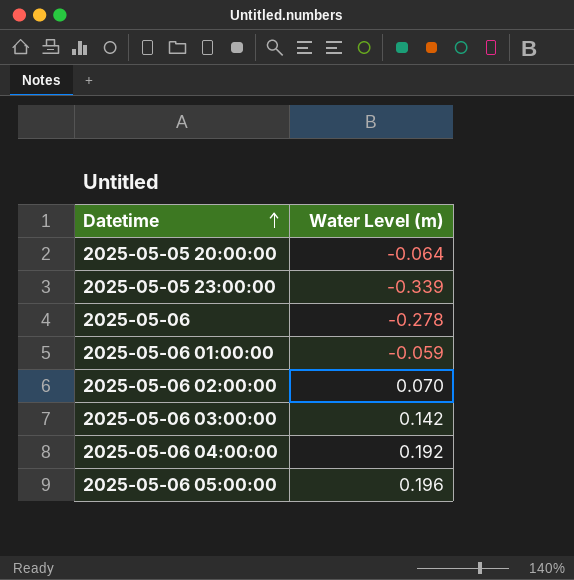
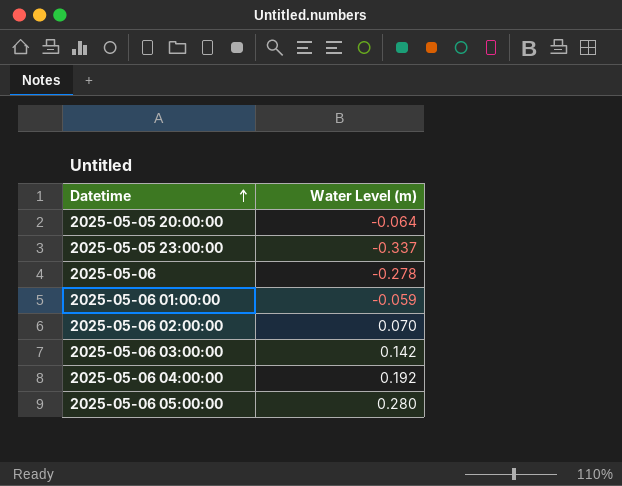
2025-05-05 23:00:00 | Water Level (m): -0.339 -> -0.337
2025-05-06 05:00:00 | Water Level (m): 0.196 -> 0.280

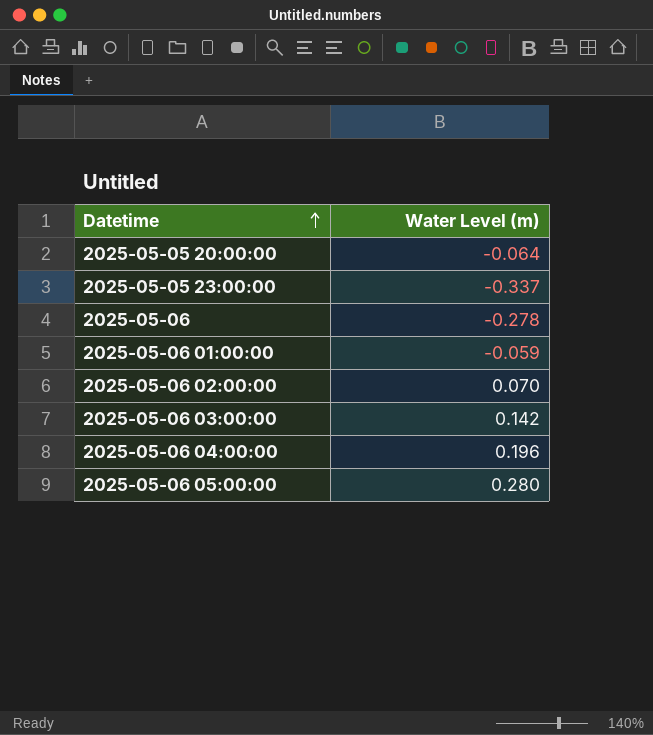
2025-05-06 04:00:00 | Water Level (m): 0.192 -> 0.196

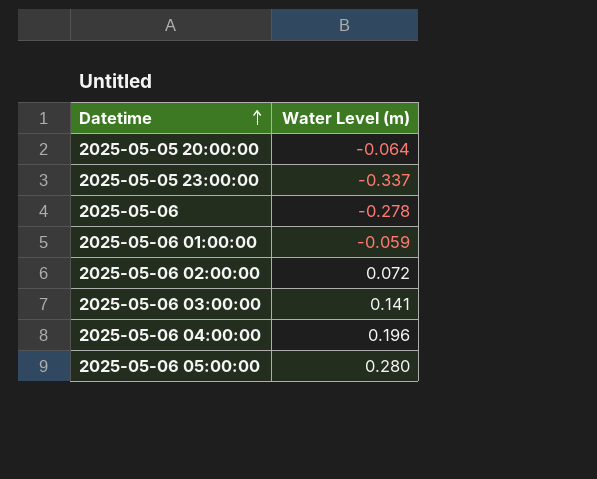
2025-05-06 02:00:00 | Water Level (m): 0.070 -> 0.072
2025-05-06 03:00:00 | Water Level (m): 0.142 -> 0.141

